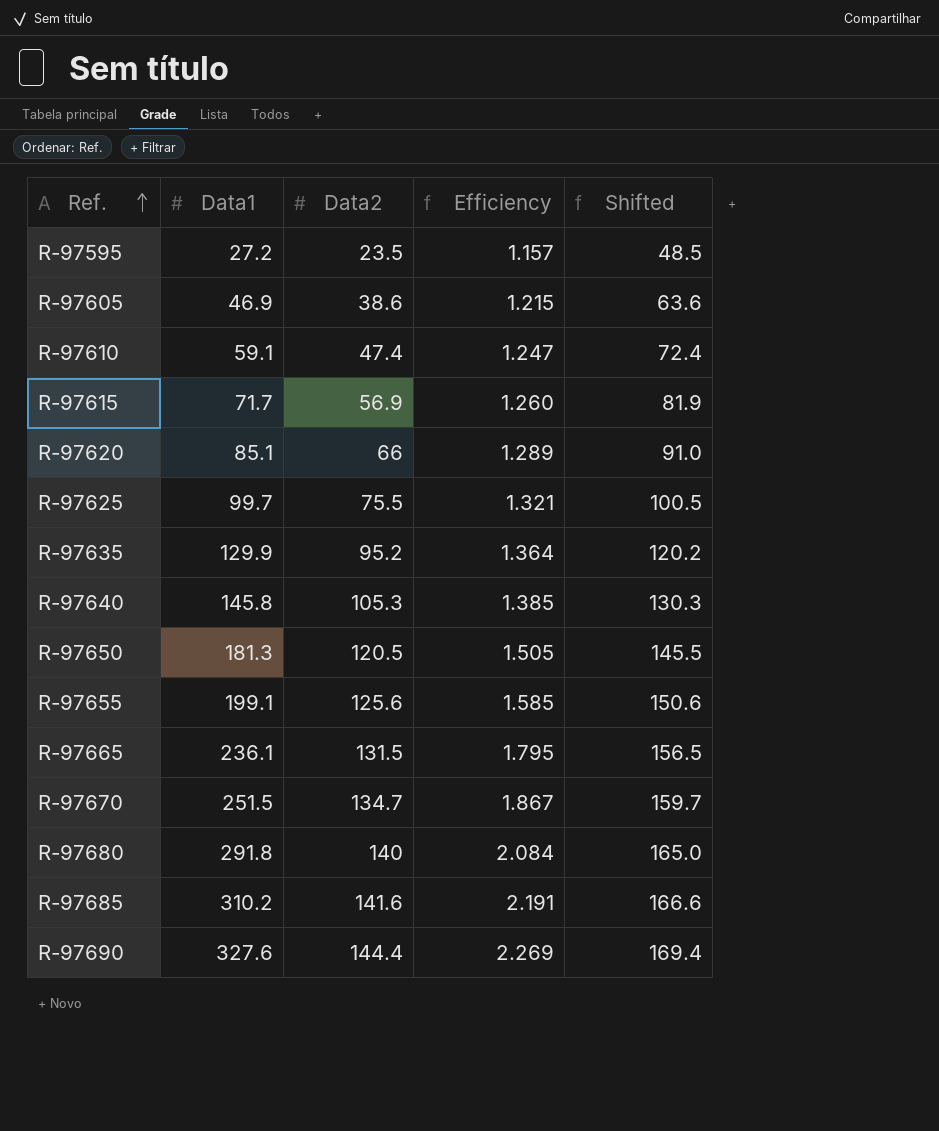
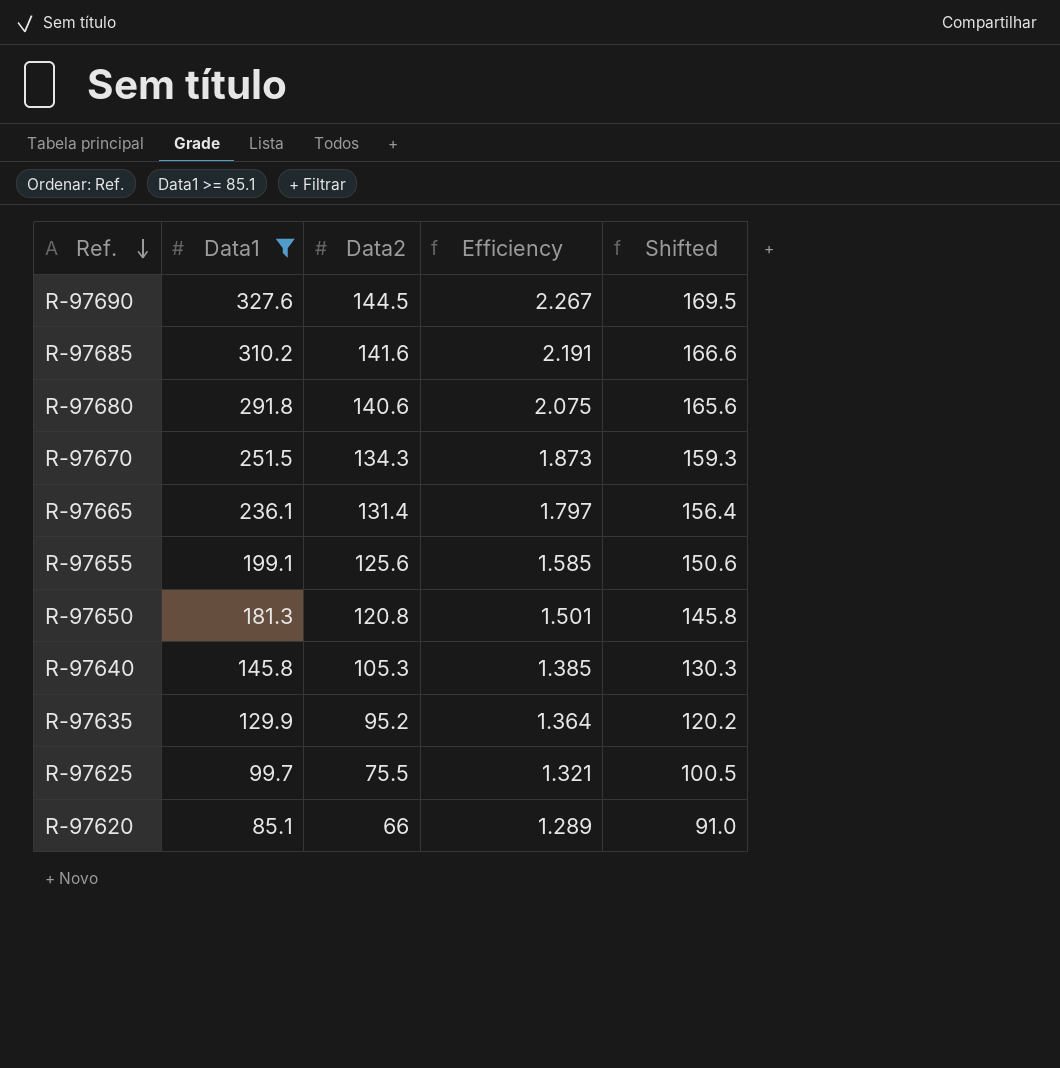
filter: none -> Data1 >= 85.1
row order: Ref. ascending -> Ref. descending
R-97690 | Data2: 144.4 -> 144.5
R-97690 | Efficiency: 2.269 -> 2.267
R-97690 | Shifted: 169.4 -> 169.5
R-97680 | Data2: 140 -> 140.6
R-97680 | Efficiency: 2.084 -> 2.075
R-97680 | Shifted: 165.0 -> 165.6
R-97670 | Data2: 134.7 -> 134.3
R-97670 | Efficiency: 1.867 -> 1.873
R-97670 | Shifted: 159.7 -> 159.3
R-97665 | Data2: 131.5 -> 131.4
R-97665 | Efficiency: 1.795 -> 1.797
R-97665 | Shifted: 156.5 -> 156.4
R-97650 | Data2: 120.5 -> 120.8
R-97650 | Efficiency: 1.505 -> 1.501
R-97650 | Shifted: 145.5 -> 145.8

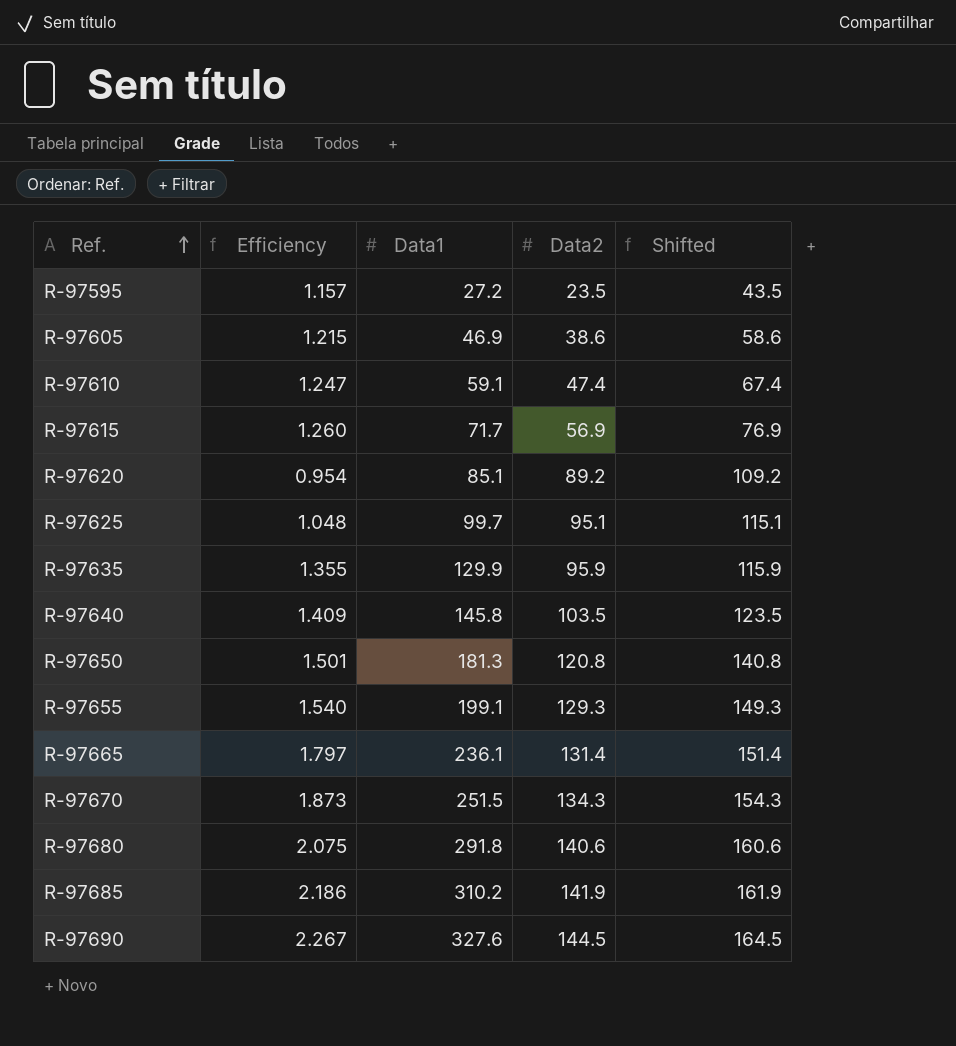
filter: Data1 >= 85.1 -> none
row order: Ref. descending -> Ref. ascending
column Efficiency | position: 4 -> 2
column Shifted | formula: [Data2] + 25 -> [Data2] + 20
R-97620 | Efficiency: 1.289 -> 0.954
R-97620 | Data2: 66 -> 89.2
R-97625 | Efficiency: 1.321 -> 1.048
R-97625 | Data2: 75.5 -> 95.1
R-97635 | Efficiency: 1.364 -> 1.355
R-97635 | Data2: 95.2 -> 95.9
R-97640 | Efficiency: 1.385 -> 1.409
R-97640 | Data2: 105.3 -> 103.5
R-97655 | Efficiency: 1.585 -> 1.540
R-97655 | Data2: 125.6 -> 129.3
R-97685 | Efficiency: 2.191 -> 2.186
R-97685 | Data2: 141.6 -> 141.9

